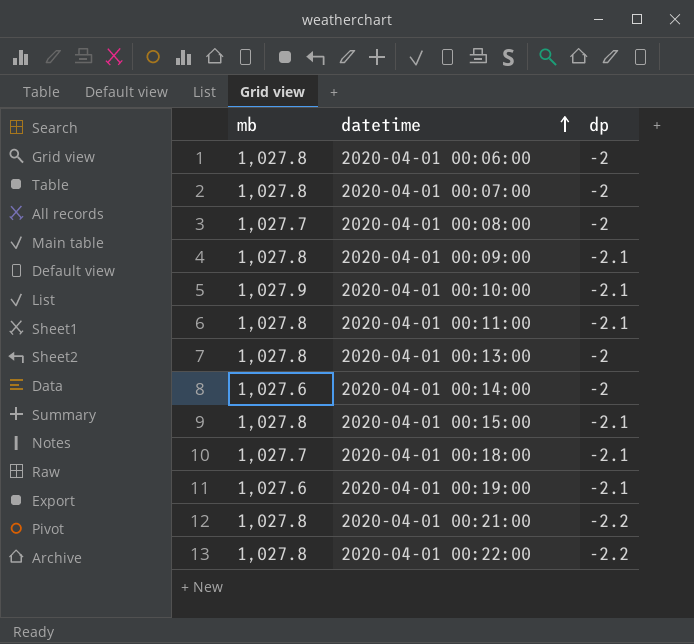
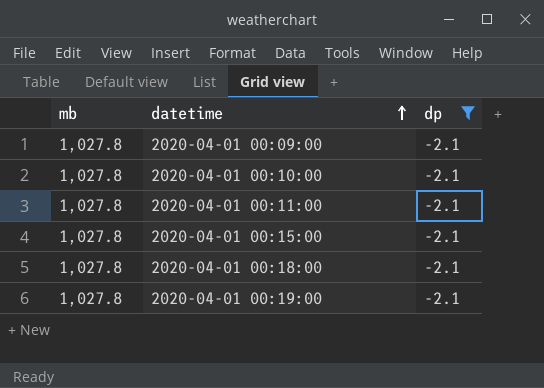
filter: none -> dp = -2.1
2020-04-01 00:10:00 | mb: 1,027.9 -> 1,027.8
2020-04-01 00:18:00 | mb: 1,027.7 -> 1,027.8
2020-04-01 00:19:00 | mb: 1,027.6 -> 1,027.8

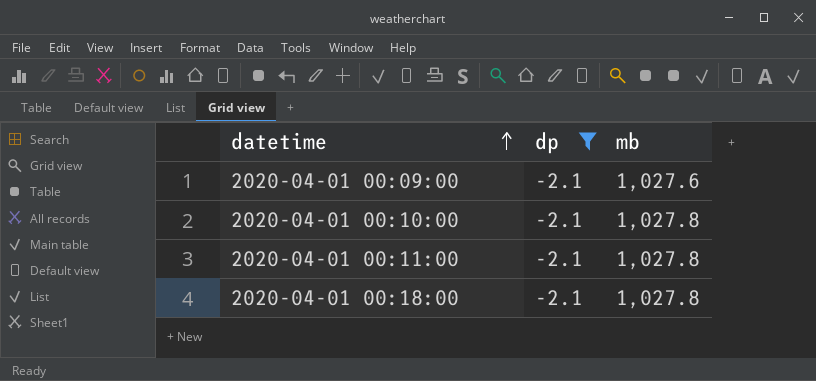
column mb | position: 1 -> 3
row 2020-04-01 00:15:00: 1,027.8 | -2.1 -> none
row 2020-04-01 00:19:00: 1,027.8 | -2.1 -> none
2020-04-01 00:09:00 | mb: 1,027.8 -> 1,027.6

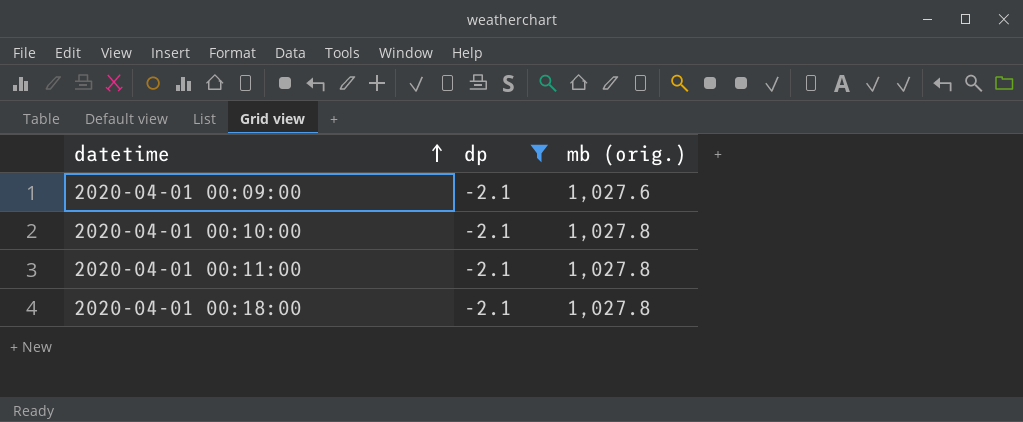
column name: mb -> mb (orig.)

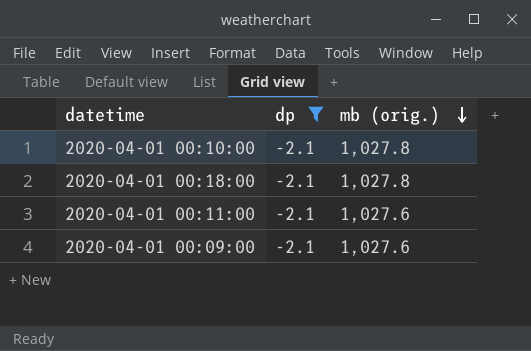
row order: datetime ascending -> mb (orig.) descending
2020-04-01 00:11:00 | mb (orig.): 1,027.8 -> 1,027.6

